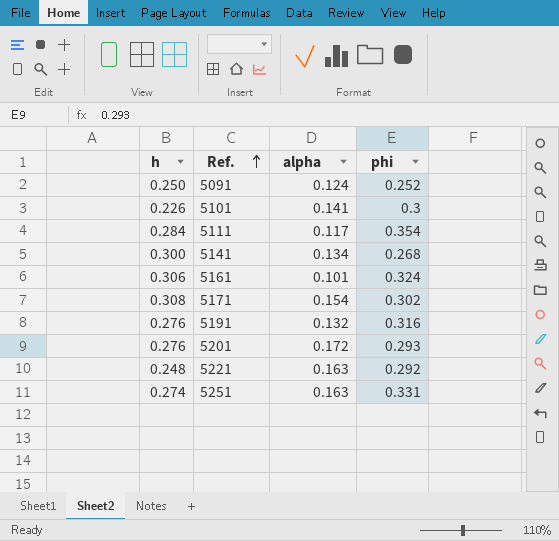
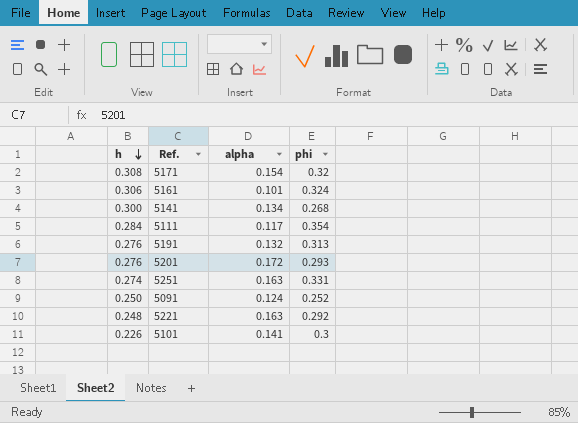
row order: Ref. ascending -> h descending
5171 | phi: 0.302 -> 0.32
5191 | phi: 0.316 -> 0.313

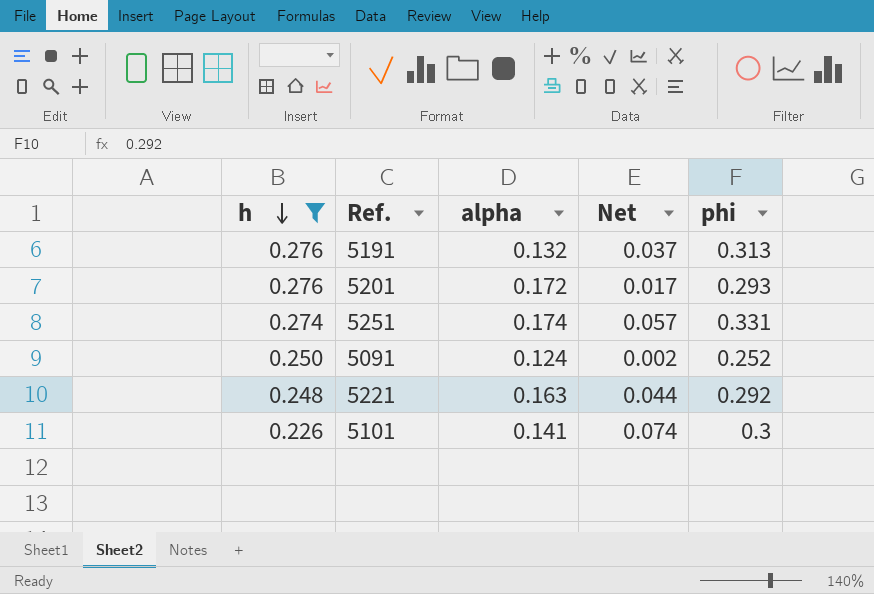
filter: none -> h <= 0.276
column Net | formula: none -> [phi] - [h]
5251 | alpha: 0.163 -> 0.174

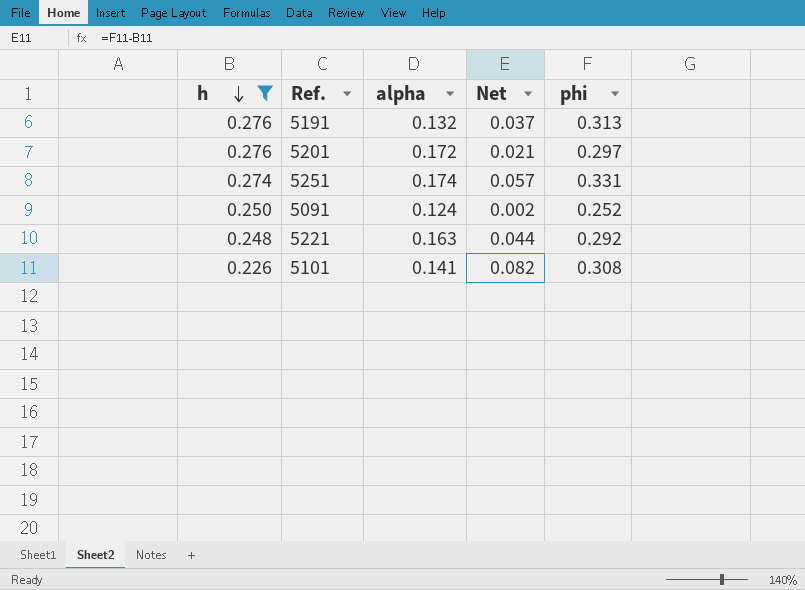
5201 | Net: 0.017 -> 0.021
5201 | phi: 0.293 -> 0.297
5101 | Net: 0.074 -> 0.082
5101 | phi: 0.3 -> 0.308

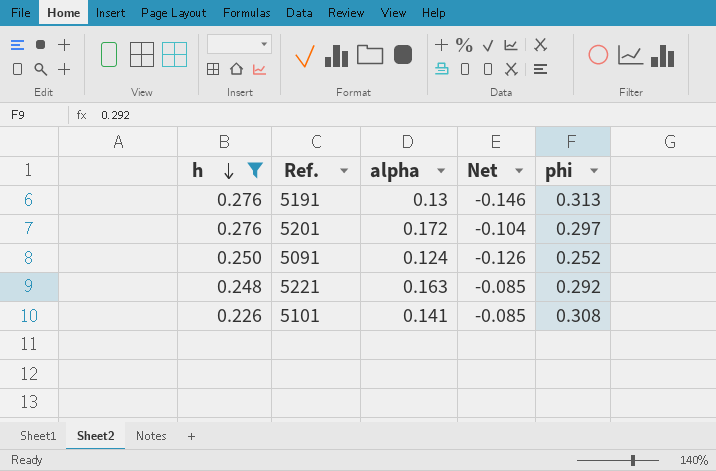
column Net | formula: [phi] - [h] -> [alpha] - [h]
row 5251: 0.274 | 0.174 | 0.057 | 0.331 -> none
5191 | alpha: 0.132 -> 0.13

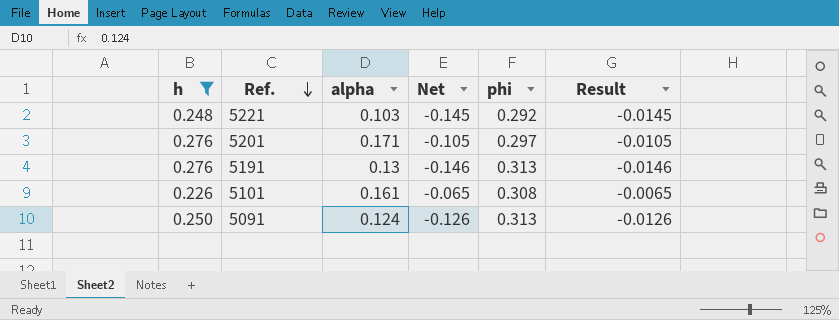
row order: h descending -> Ref. descending
column Result | formula: none -> [Net] * 0.1
5221 | alpha: 0.163 -> 0.103
5221 | Net: -0.085 -> -0.145
5201 | alpha: 0.172 -> 0.171
5201 | Net: -0.104 -> -0.105
5101 | alpha: 0.141 -> 0.161
5101 | Net: -0.085 -> -0.065
5091 | phi: 0.252 -> 0.313

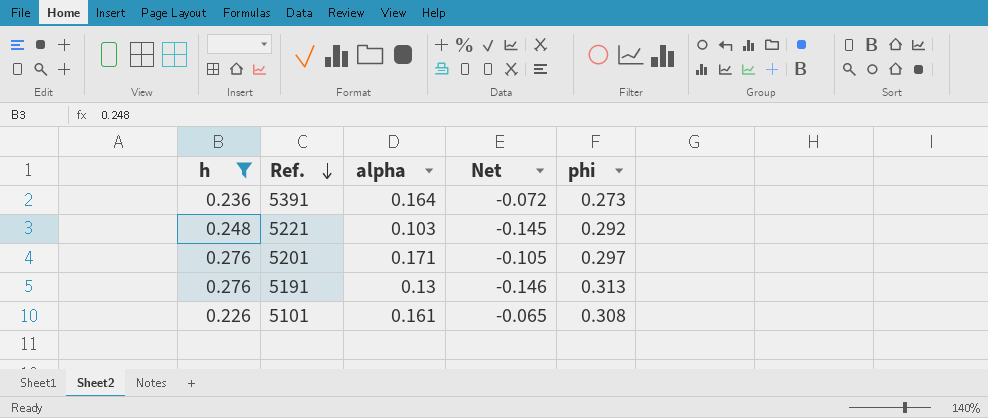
column Result | formula: [Net] * 0.1 -> none
row 5091: 0.250 | 0.124 | -0.126 | 0.313 | -0.0126 -> none
row 5391: none -> 0.236 | 0.164 | -0.072 | 0.273

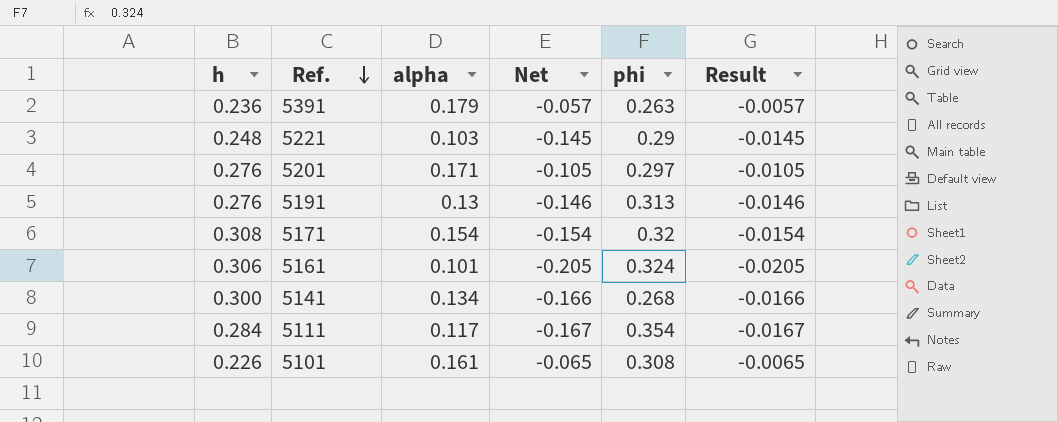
filter: h <= 0.276 -> none
column Result | formula: none -> [Net] * 0.1
5391 | alpha: 0.164 -> 0.179
5391 | Net: -0.072 -> -0.057
5391 | phi: 0.273 -> 0.263
5221 | phi: 0.292 -> 0.29

